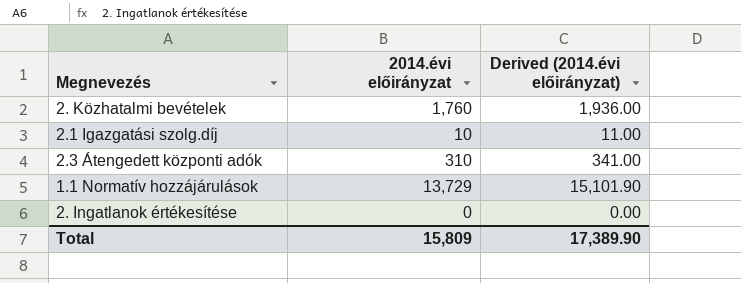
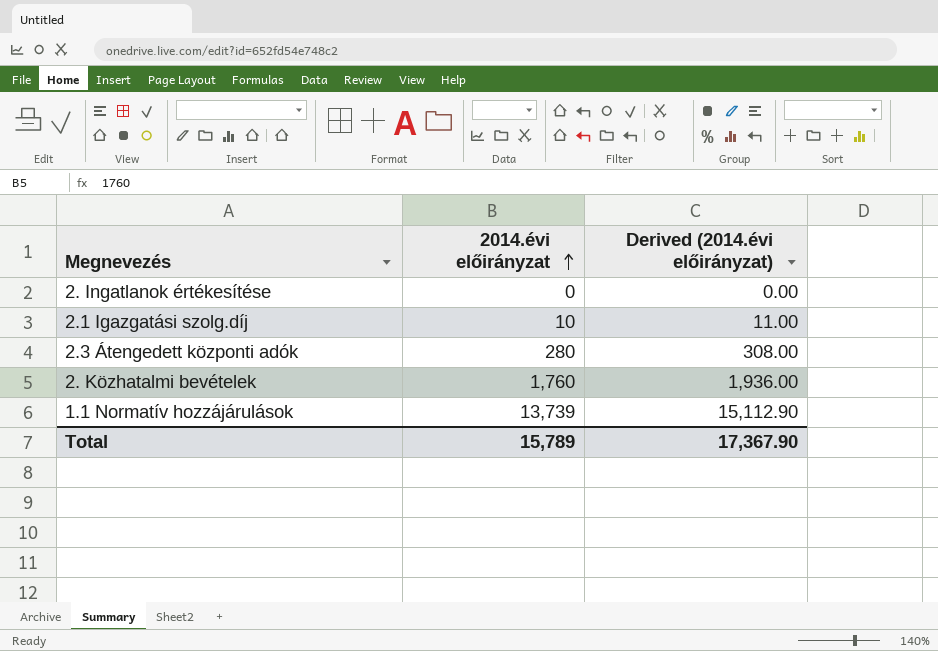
row order: none -> 2014.évi előirányzat ascending
2.3 Átengedett központi adók | 2014.évi előirányzat: 310 -> 280
2.3 Átengedett központi adók | Derived (2014.évi előirányzat): 341.00 -> 308.00
1.1 Normatív hozzájárulások | 2014.évi előirányzat: 13,729 -> 13,739
1.1 Normatív hozzájárulások | Derived (2014.évi előirányzat): 15,101.90 -> 15,112.90
Total | 2014.évi előirányzat: 15,809 -> 15,789
Total | Derived (2014.évi előirányzat): 17,389.90 -> 17,367.90

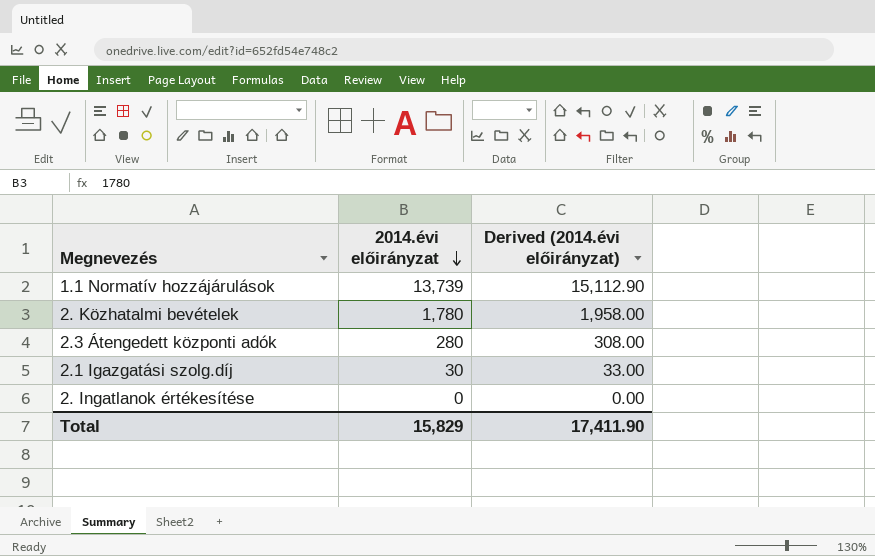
row order: 2014.évi előirányzat ascending -> 2014.évi előirányzat descending
2. Közhatalmi bevételek | 2014.évi előirányzat: 1,760 -> 1,780
2. Közhatalmi bevételek | Derived (2014.évi előirányzat): 1,936.00 -> 1,958.00
2.1 Igazgatási szolg.díj | 2014.évi előirányzat: 10 -> 30
2.1 Igazgatási szolg.díj | Derived (2014.évi előirányzat): 11.00 -> 33.00
Total | 2014.évi előirányzat: 15,789 -> 15,829
Total | Derived (2014.évi előirányzat): 17,367.90 -> 17,411.90

